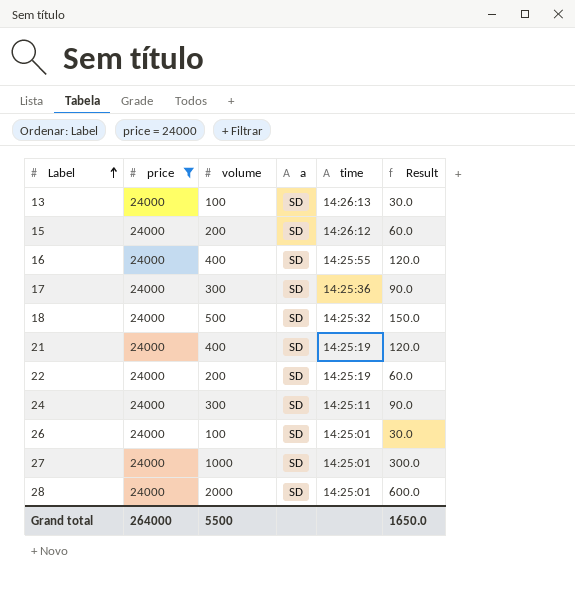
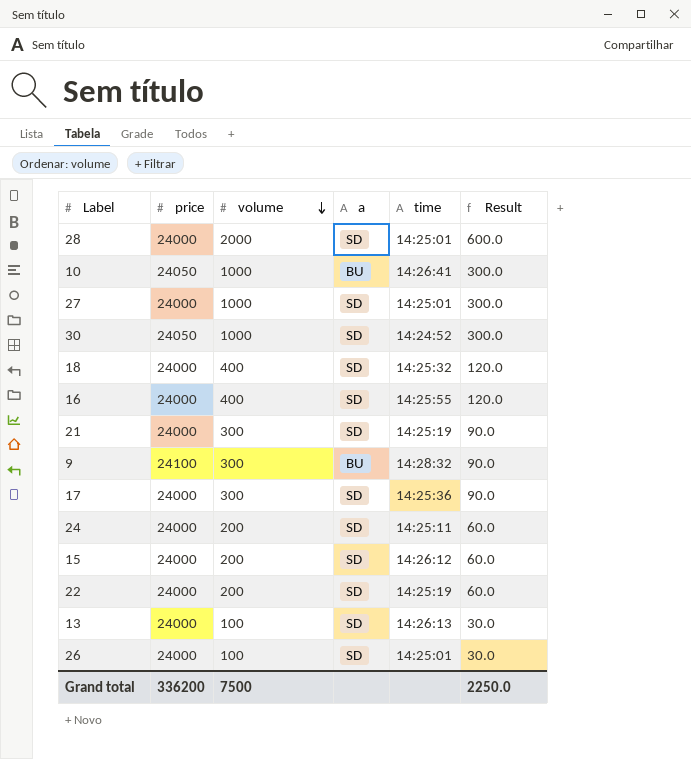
filter: price = 24000 -> none
row order: Label ascending -> volume descending
18 | volume: 500 -> 400
18 | Result: 150.0 -> 120.0
21 | volume: 400 -> 300
21 | Result: 120.0 -> 90.0
24 | volume: 300 -> 200
24 | Result: 90.0 -> 60.0
Grand total | price: 264000 -> 336200
Grand total | volume: 5500 -> 7500
Grand total | Result: 1650.0 -> 2250.0

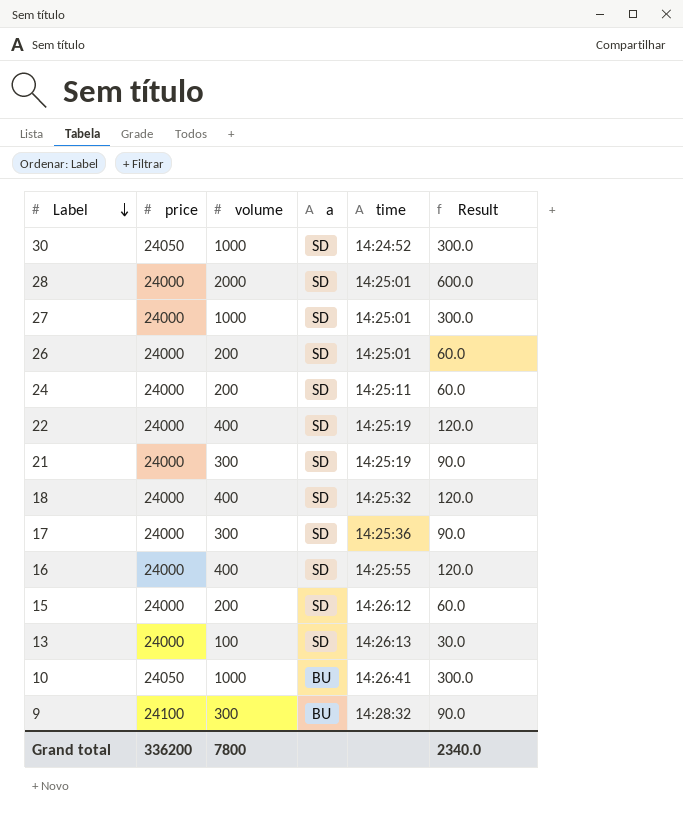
row order: volume descending -> Label descending
26 | volume: 100 -> 200
26 | Result: 30.0 -> 60.0
22 | volume: 200 -> 400
22 | Result: 60.0 -> 120.0
Grand total | volume: 7500 -> 7800
Grand total | Result: 2250.0 -> 2340.0

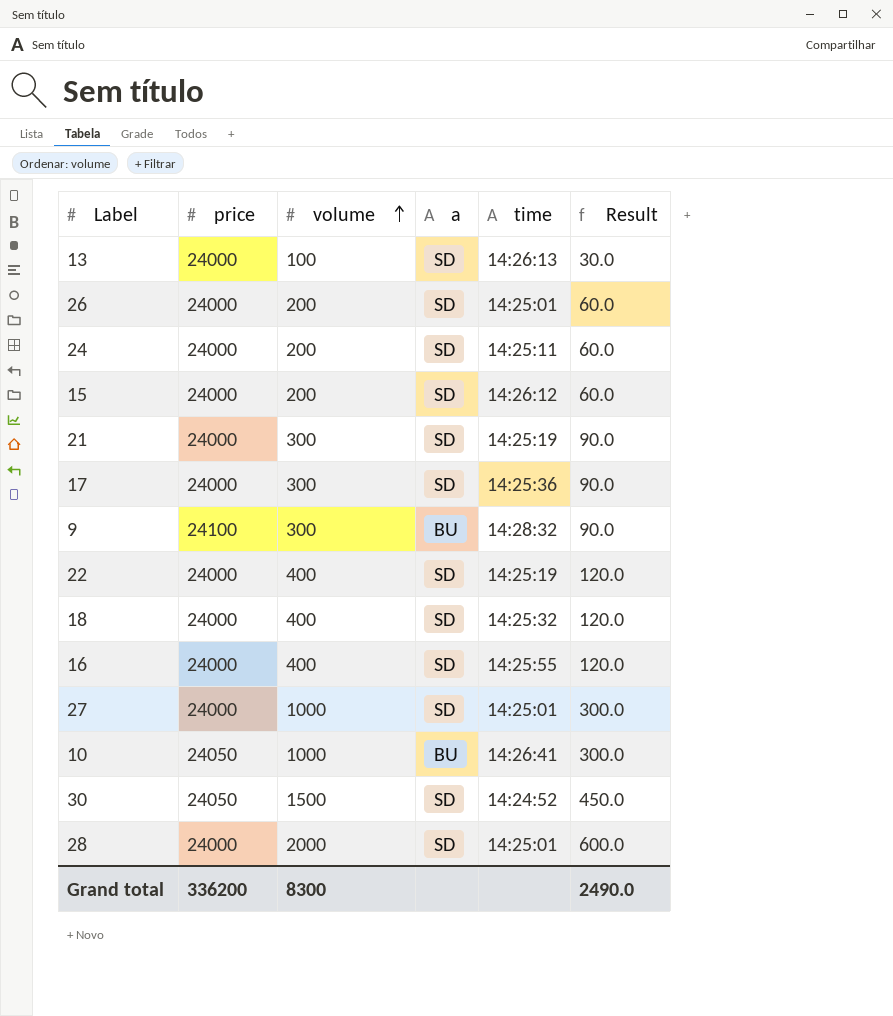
row order: Label descending -> volume ascending
30 | volume: 1000 -> 1500
30 | Result: 300.0 -> 450.0
Grand total | volume: 7800 -> 8300
Grand total | Result: 2340.0 -> 2490.0

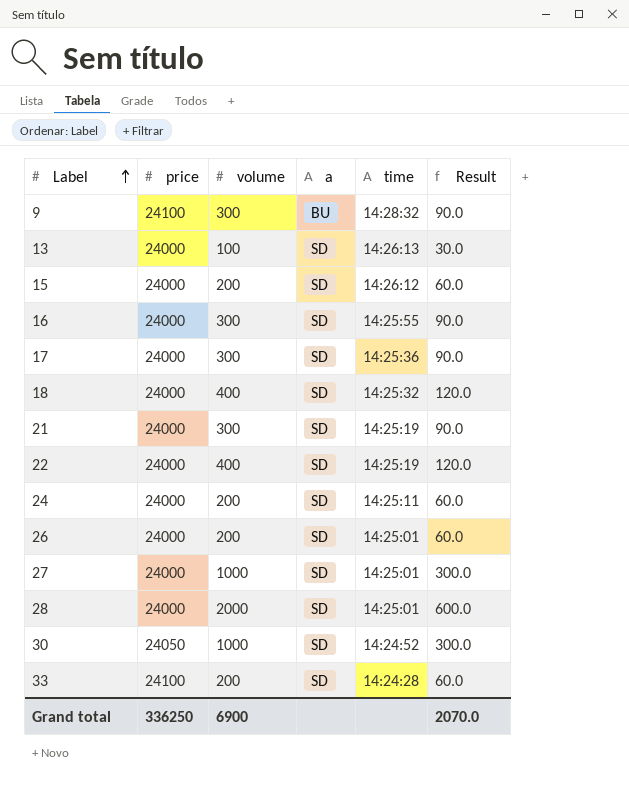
row order: volume ascending -> Label ascending
row 10: 24050 | 1000 | BU | 14:26:41 | 300.0 -> none
16 | volume: 400 -> 300
16 | Result: 120.0 -> 90.0
30 | volume: 1500 -> 1000
30 | Result: 450.0 -> 300.0
row 33: none -> 24100 | 200 | SD | 14:24:28 | 60.0
Grand total | price: 336200 -> 336250
Grand total | volume: 8300 -> 6900
Grand total | Result: 2490.0 -> 2070.0

